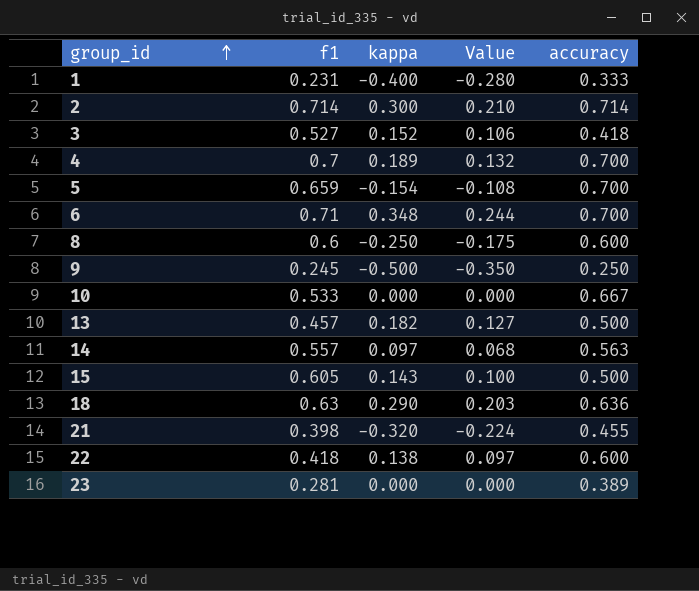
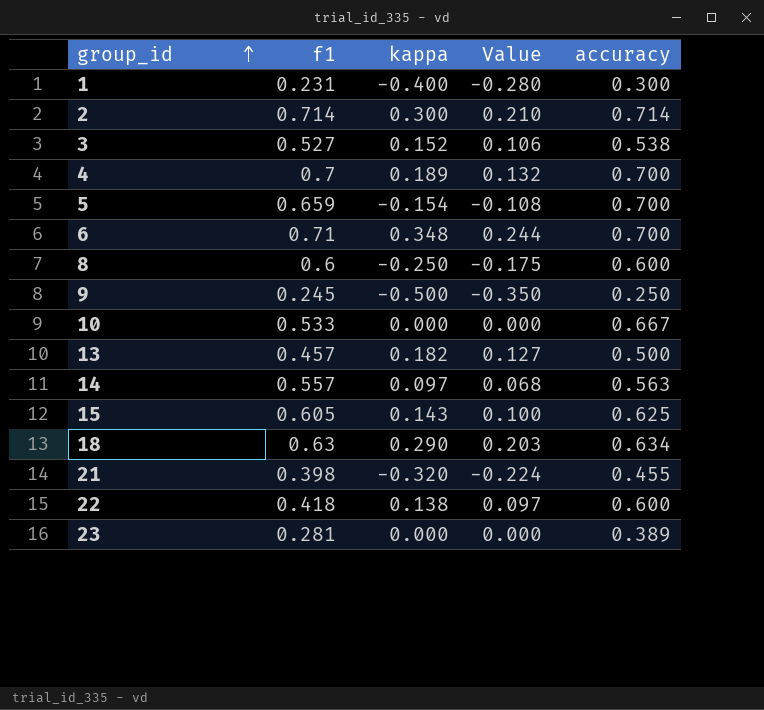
1 | accuracy: 0.333 -> 0.300
3 | accuracy: 0.418 -> 0.538
15 | accuracy: 0.500 -> 0.625
18 | accuracy: 0.636 -> 0.634

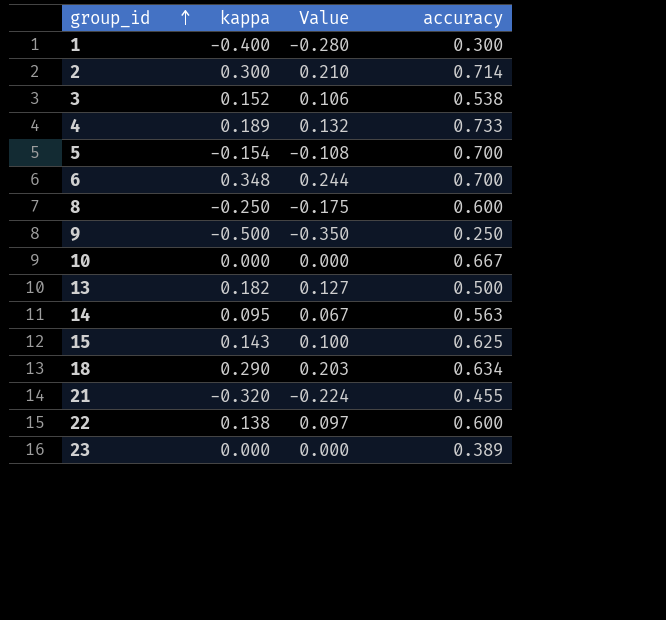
column f1 | position: 2 -> none
4 | accuracy: 0.700 -> 0.733
14 | kappa: 0.097 -> 0.095
14 | Value: 0.068 -> 0.067

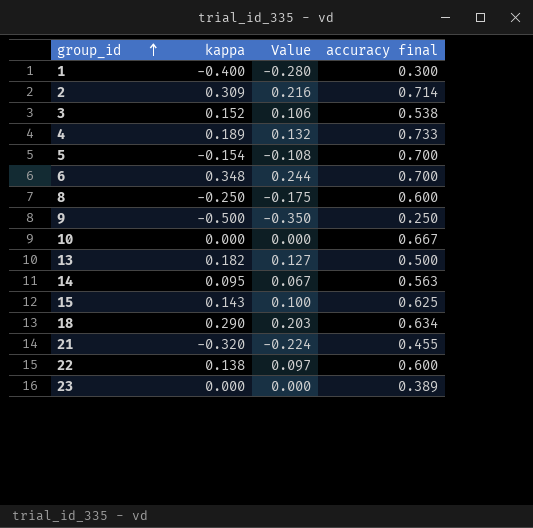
column name: accuracy -> accuracy final
2 | kappa: 0.300 -> 0.309
2 | Value: 0.210 -> 0.216

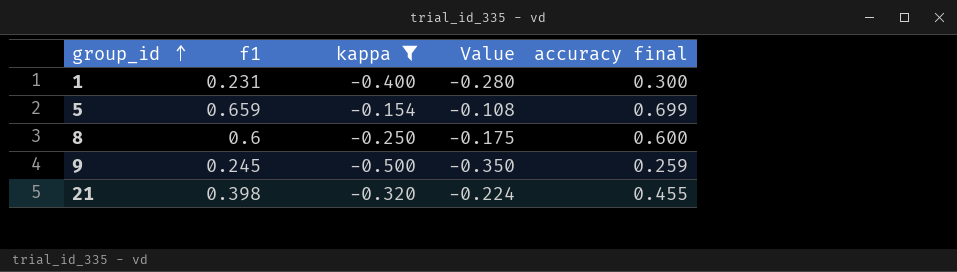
filter: none -> kappa <= -0.154
column f1 | position: none -> 2
5 | accuracy final: 0.700 -> 0.699
9 | accuracy final: 0.250 -> 0.259

